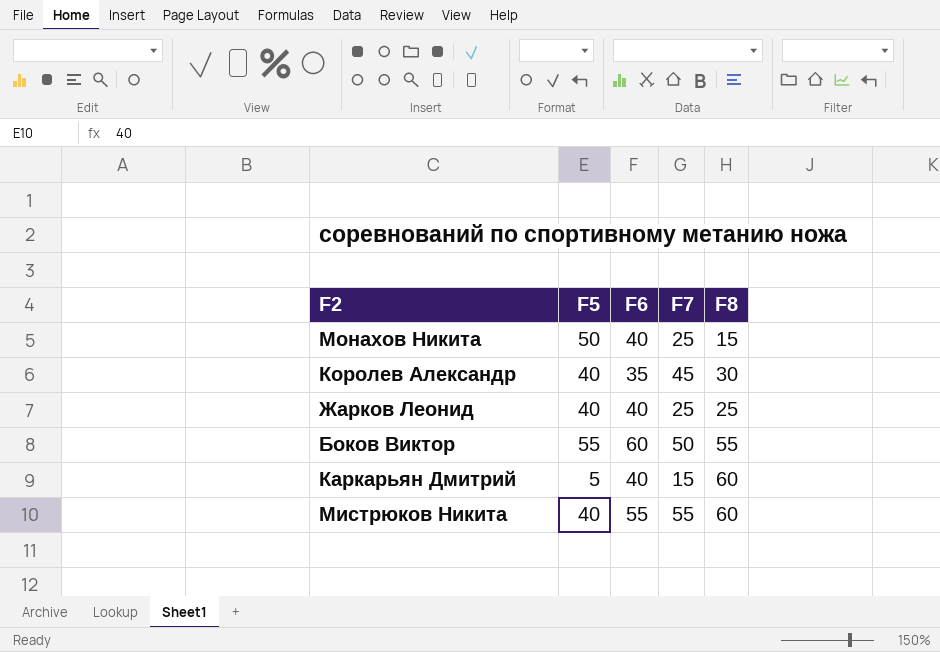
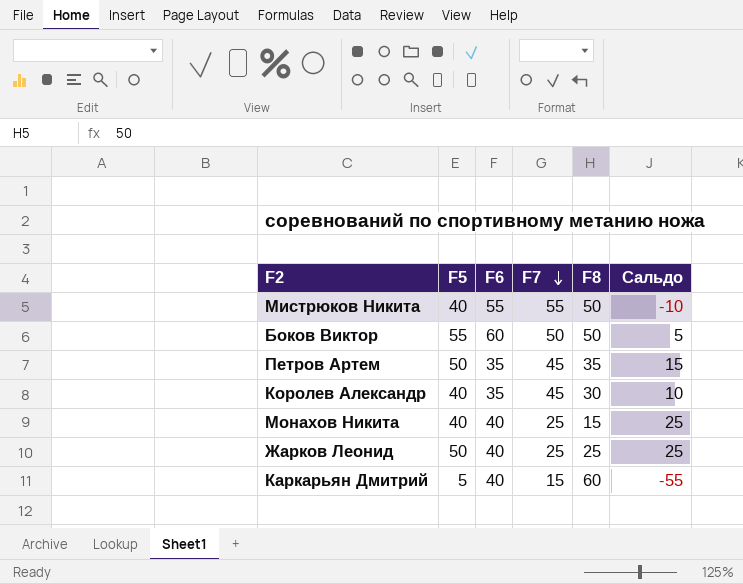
row order: none -> F7 descending
column Сальдо | formula: none -> [F5] - [F8]
Мистрюков Никита | F8: 60 -> 50
Боков Виктор | F8: 55 -> 50
row Петров Артем: none -> 50 | 35 | 45 | 35 | 15
Монахов Никита | F5: 50 -> 40
Жарков Леонид | F5: 40 -> 50

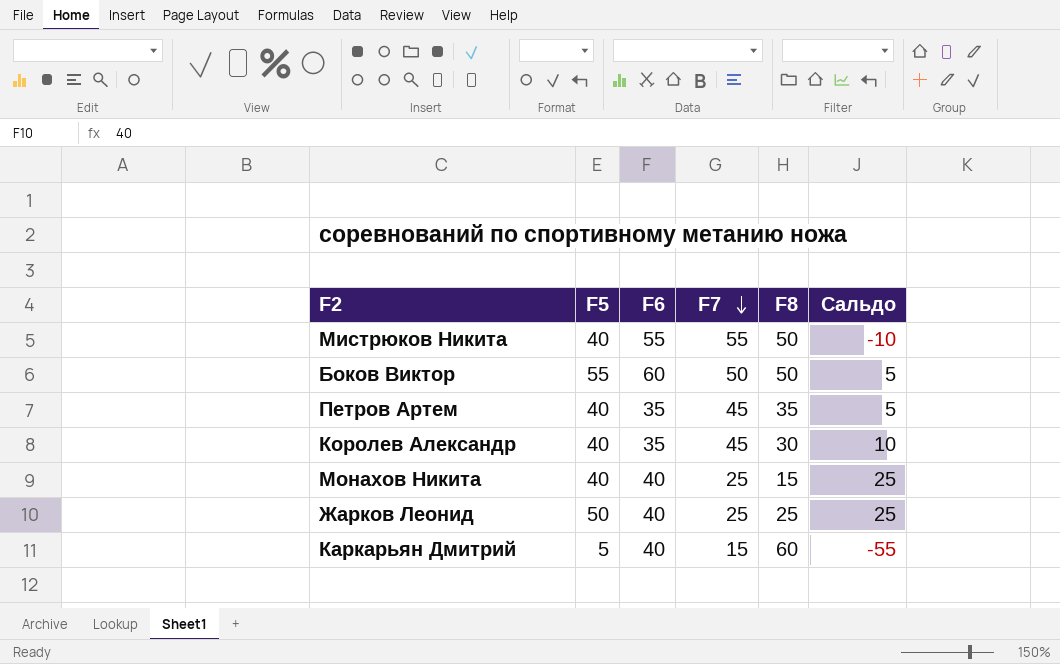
Петров Артем | F5: 50 -> 40
Петров Артем | Сальдо: 15 -> 5

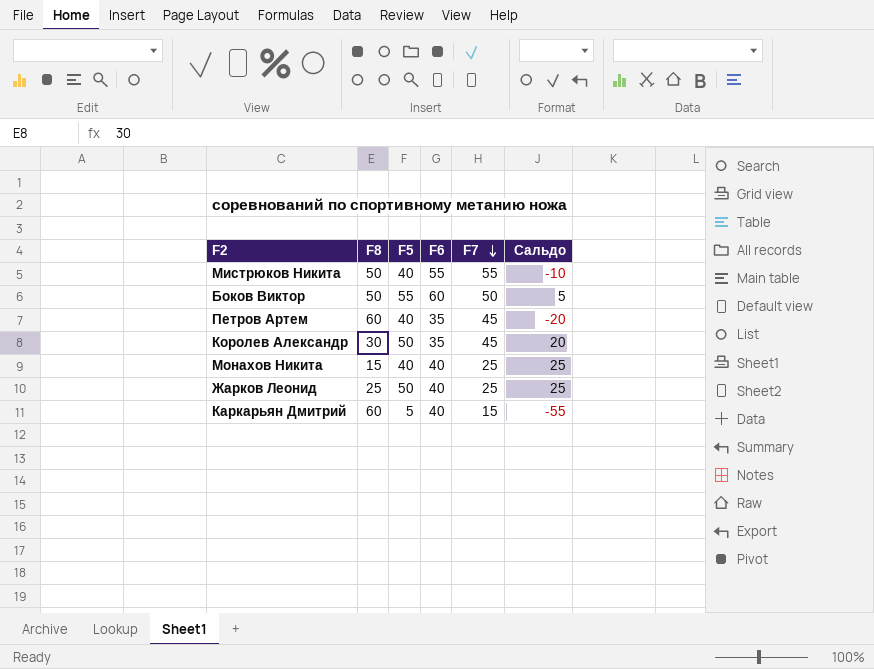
column F8 | position: 5 -> 2
Петров Артем | F8: 35 -> 60
Петров Артем | Сальдо: 5 -> -20
Королев Александр | F5: 40 -> 50
Королев Александр | Сальдо: 10 -> 20

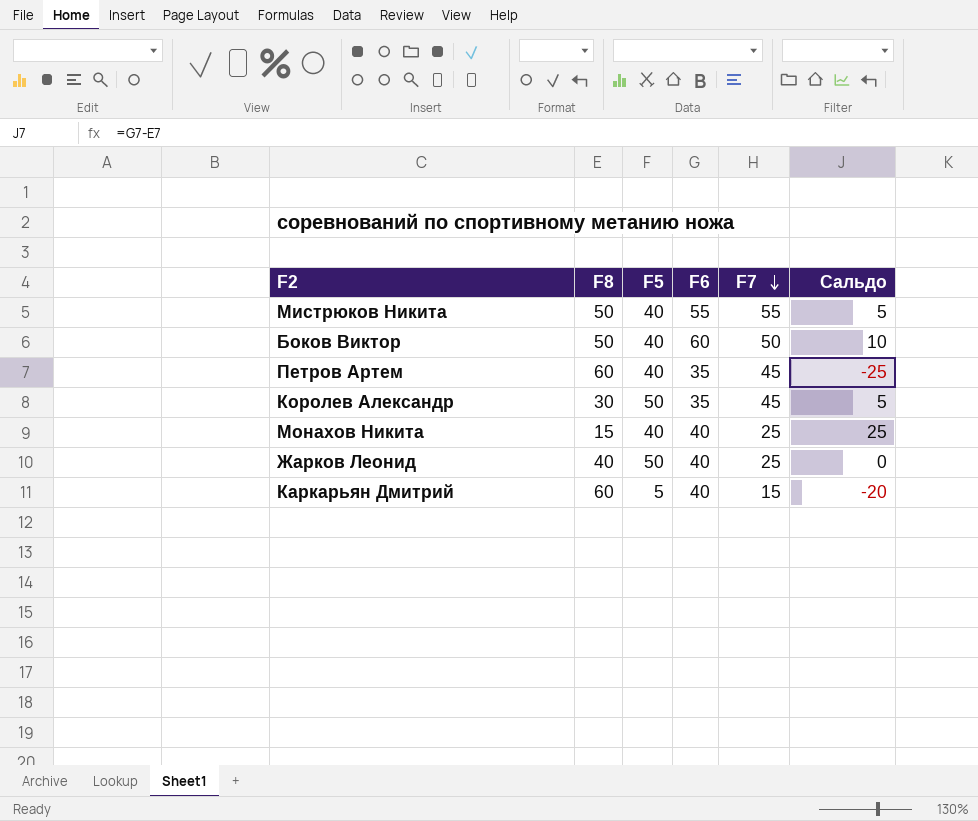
column Сальдо | formula: [F5] - [F8] -> [F6] - [F8]
Боков Виктор | F5: 55 -> 40
Жарков Леонид | F8: 25 -> 40

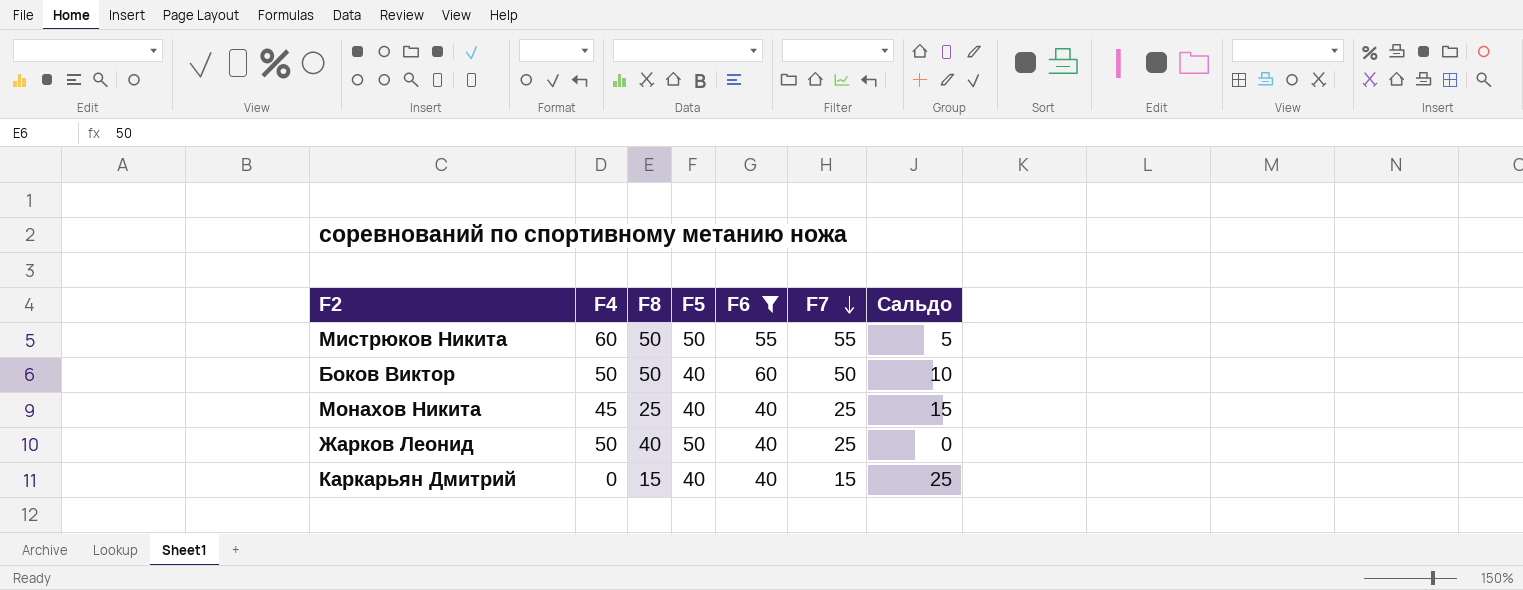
filter: none -> F6 != 35
column F4 | position: none -> 2
Мистрюков Никита | F5: 40 -> 50
Монахов Никита | F8: 15 -> 25
Монахов Никита | Сальдо: 25 -> 15
Каркарьян Дмитрий | F8: 60 -> 15
Каркарьян Дмитрий | F5: 5 -> 40
Каркарьян Дмитрий | Сальдо: -20 -> 25

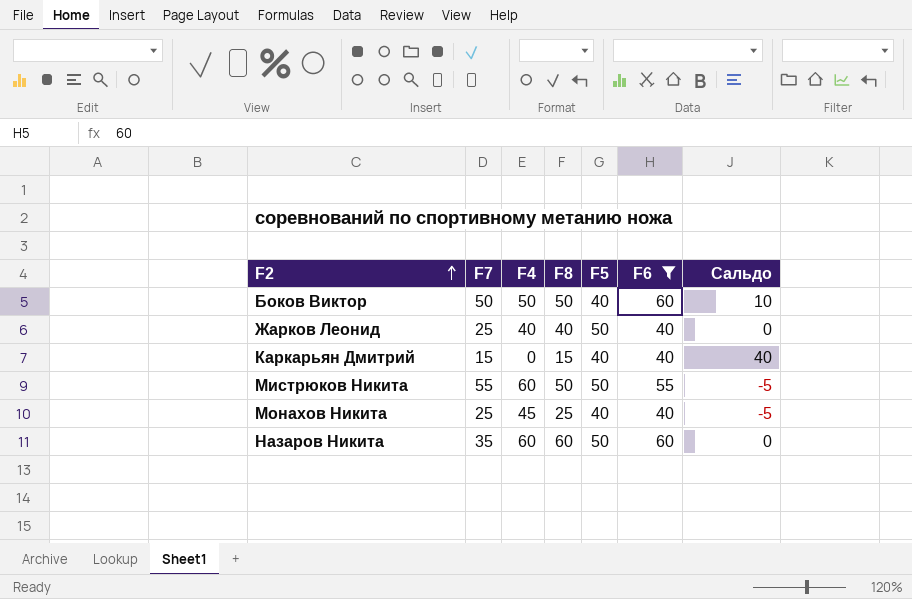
row order: F7 descending -> F2 ascending
column F7 | position: 6 -> 2
column Сальдо | formula: [F6] - [F8] -> [F6] - [F4]
Жарков Леонид | F4: 50 -> 40
row Назаров Никита: none -> 35 | 60 | 60 | 50 | 60 | 0

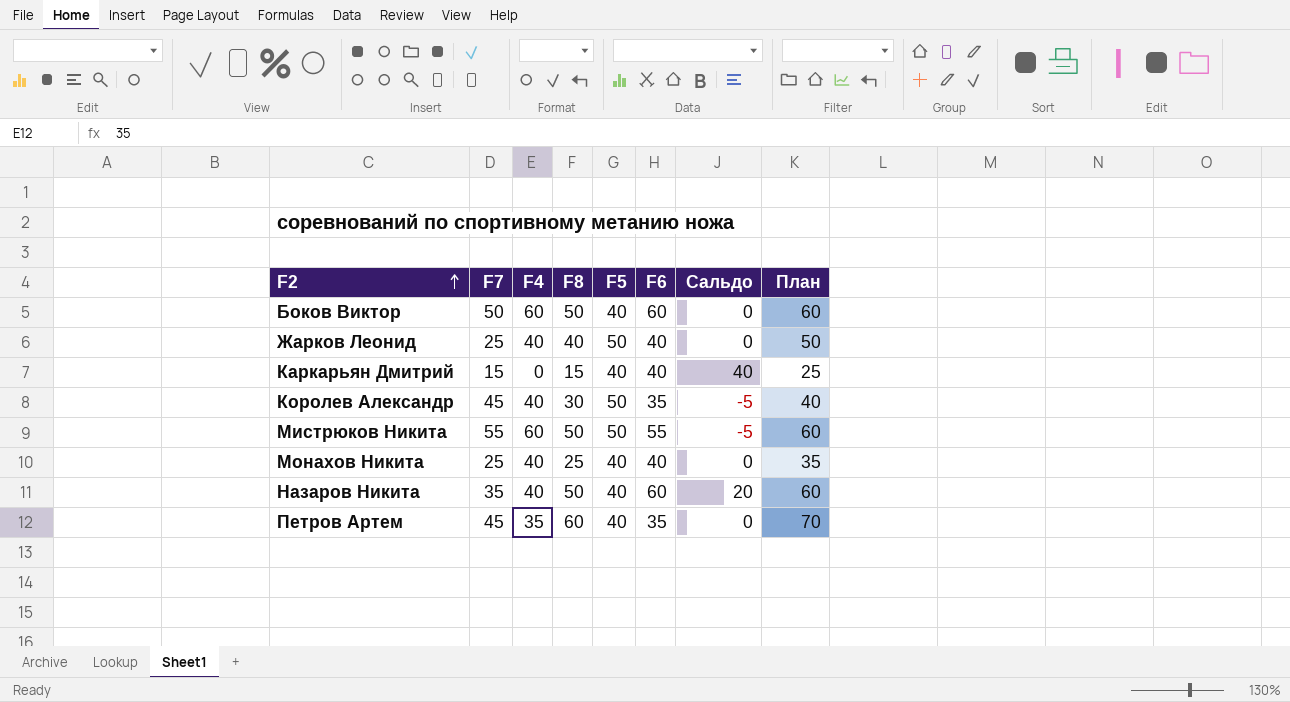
filter: F6 != 35 -> none
column План | formula: none -> [F8] + 10
Боков Виктор | F4: 50 -> 60
Боков Виктор | Сальдо: 10 -> 0
Монахов Никита | F4: 45 -> 40
Монахов Никита | Сальдо: -5 -> 0
Назаров Никита | F4: 60 -> 40
Назаров Никита | F8: 60 -> 50
Назаров Никита | F5: 50 -> 40
Назаров Никита | Сальдо: 0 -> 20

